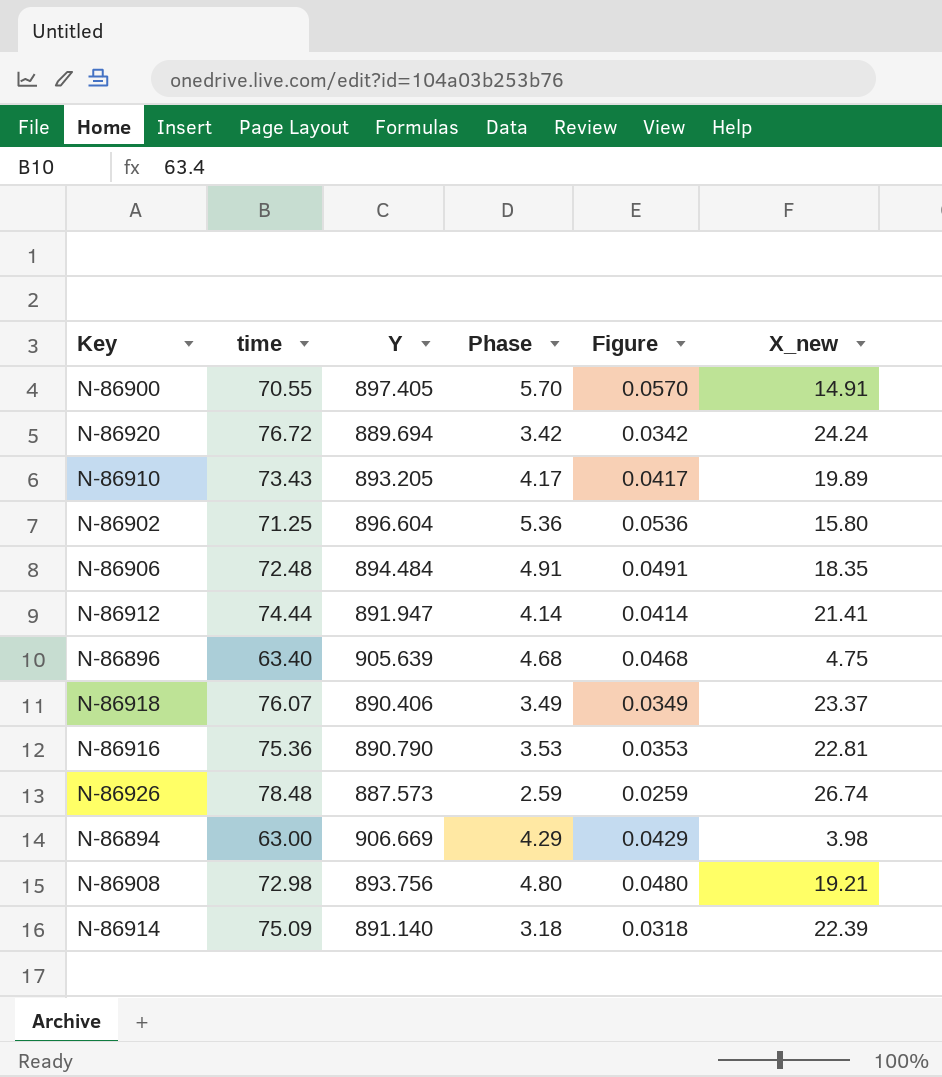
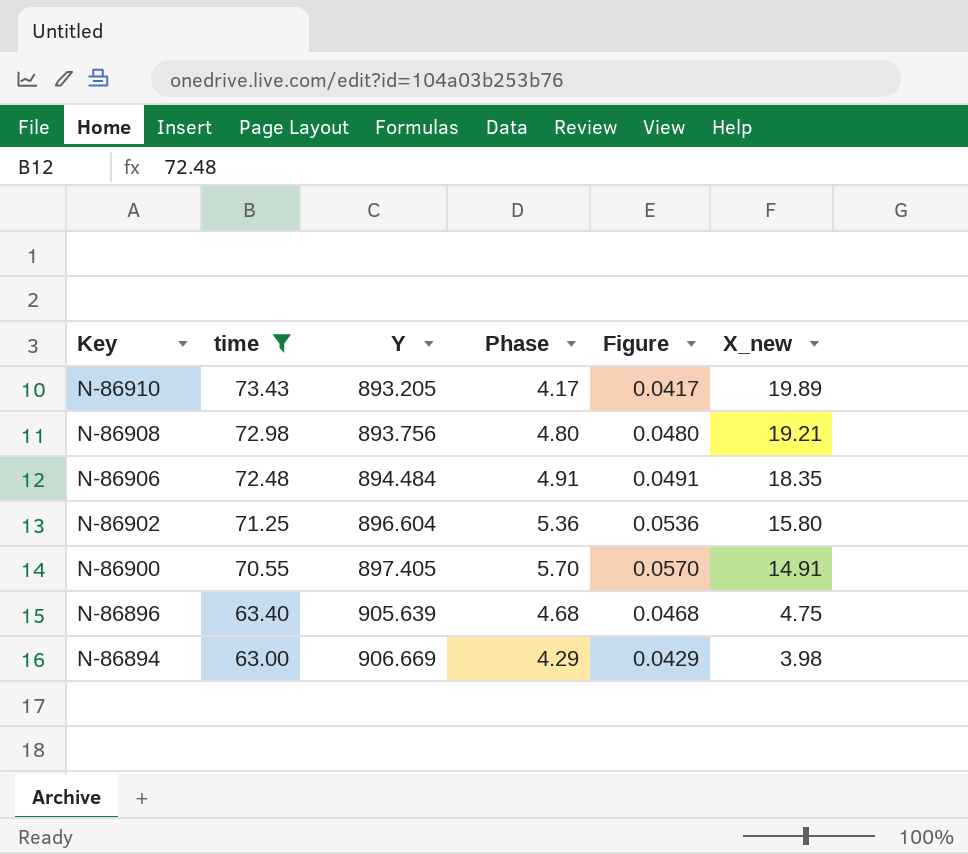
filter: none -> time <= 73.43
row order: none -> Key descending

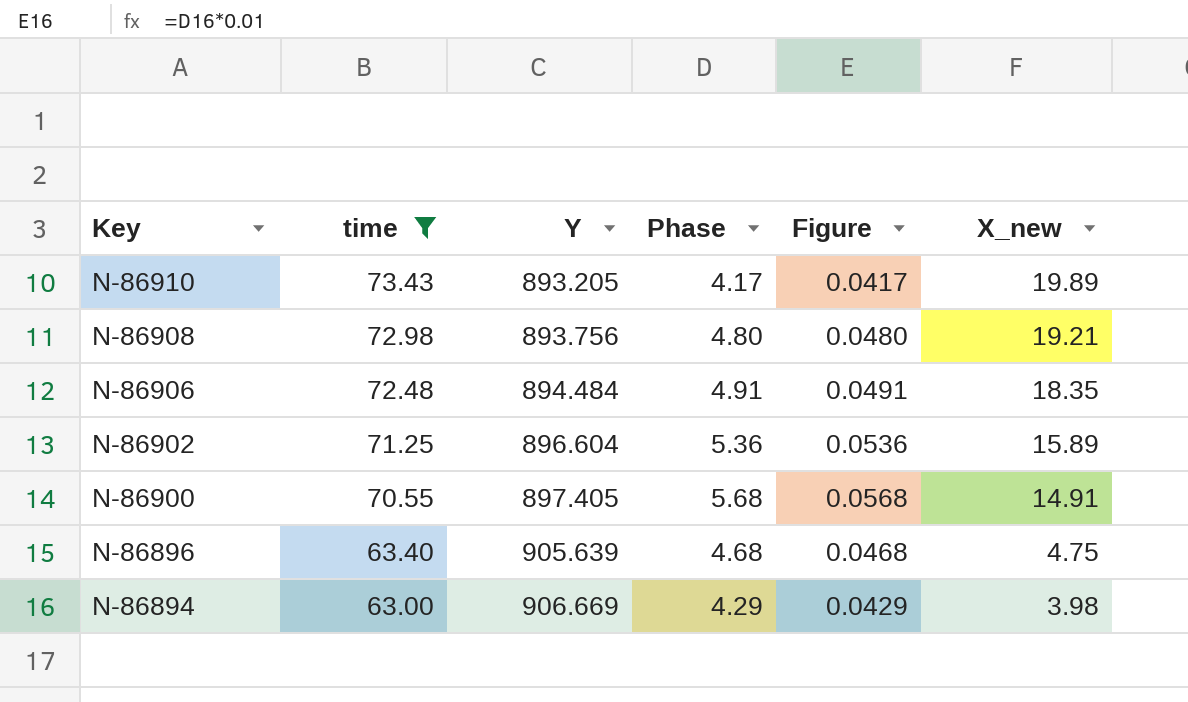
N-86902 | X_new: 15.80 -> 15.89
N-86900 | Phase: 5.70 -> 5.68
N-86900 | Figure: 0.0570 -> 0.0568

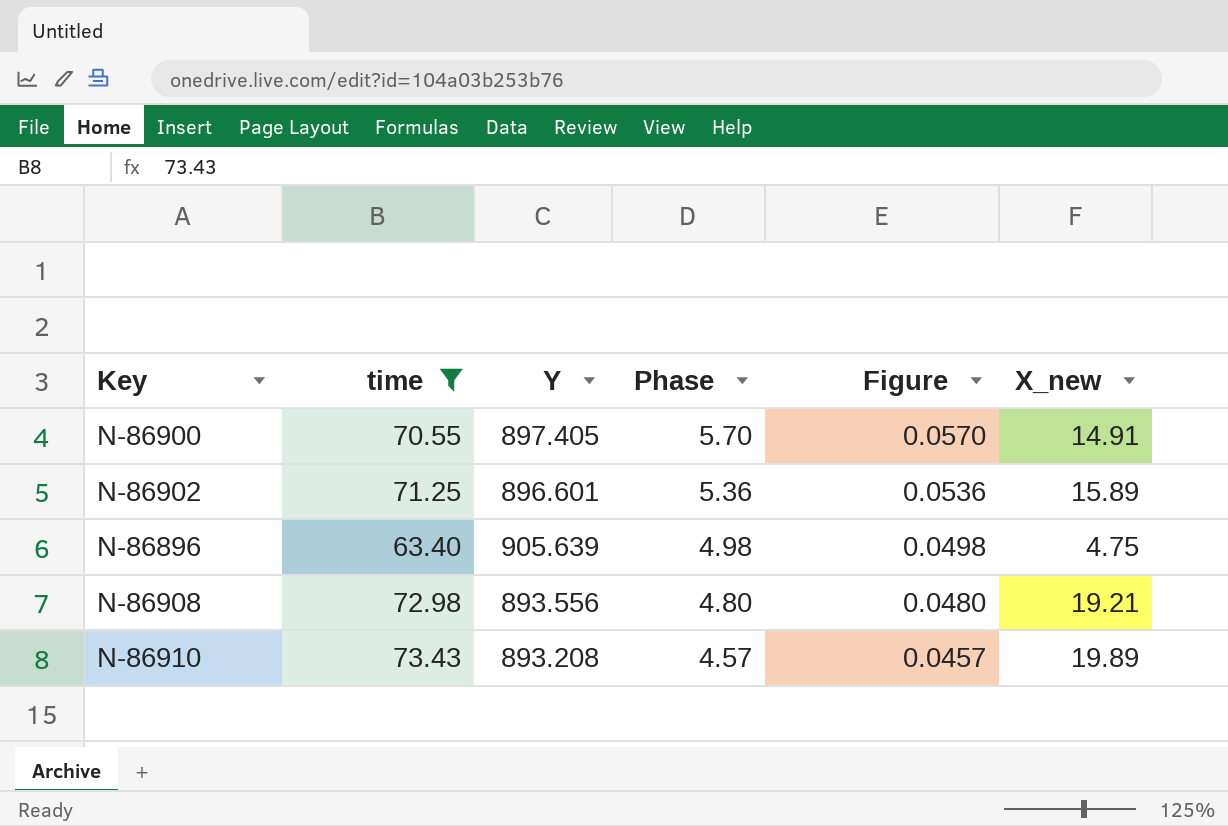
row order: Key descending -> Phase descending
row N-86906: 72.48 | 894.484 | 4.91 | 0.0491 | 18.35 -> none
row N-86894: 63.00 | 906.669 | 4.29 | 0.0429 | 3.98 -> none
N-86900 | Phase: 5.68 -> 5.70
N-86900 | Figure: 0.0568 -> 0.0570
N-86902 | Y: 896.604 -> 896.601
N-86896 | Phase: 4.68 -> 4.98
N-86896 | Figure: 0.0468 -> 0.0498
N-86908 | Y: 893.756 -> 893.556
N-86910 | Y: 893.205 -> 893.208
N-86910 | Phase: 4.17 -> 4.57
N-86910 | Figure: 0.0417 -> 0.0457

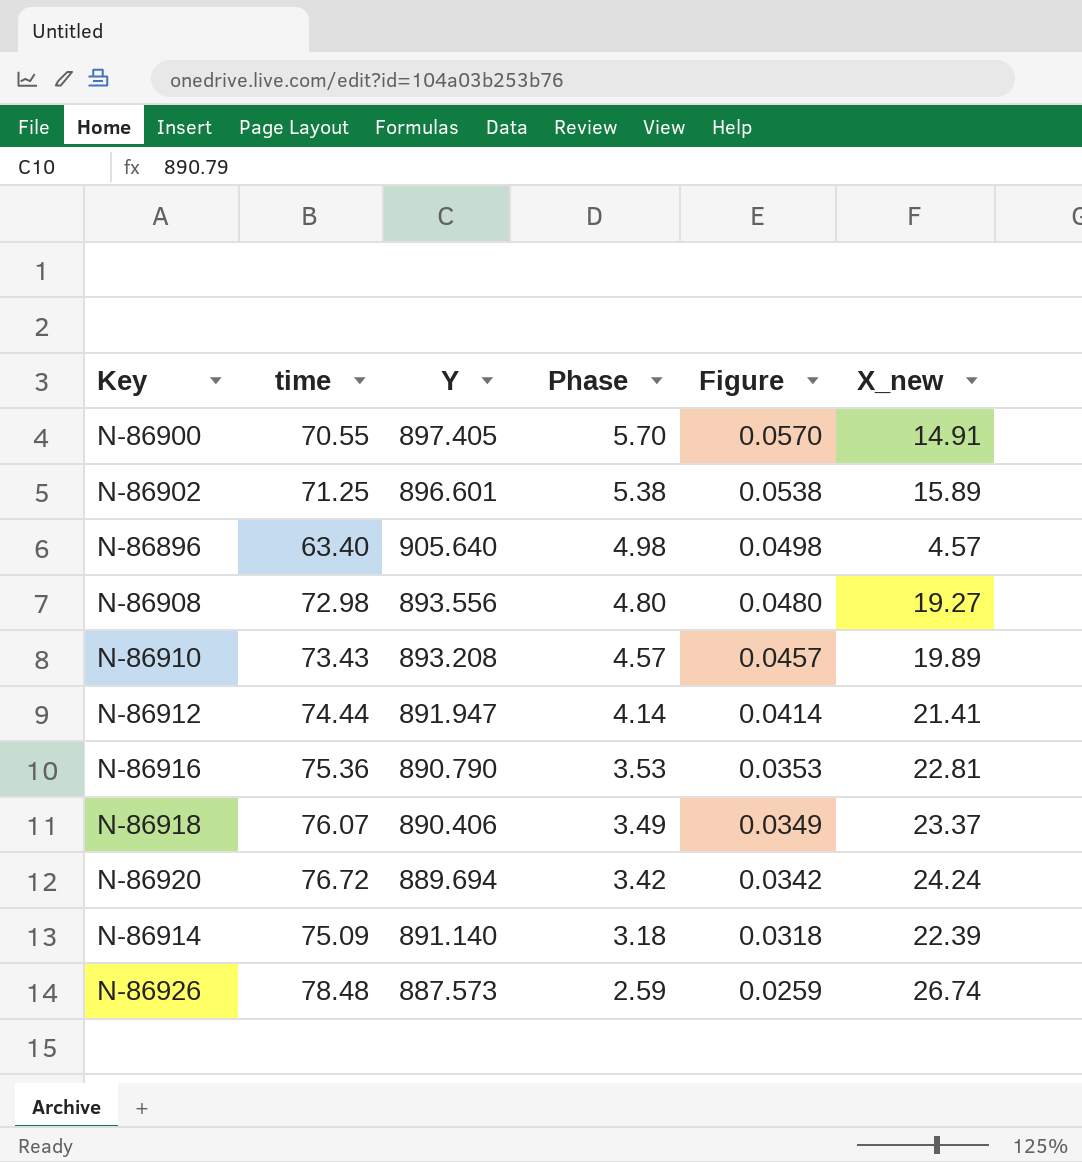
filter: time <= 73.43 -> none
N-86902 | Phase: 5.36 -> 5.38
N-86902 | Figure: 0.0536 -> 0.0538
N-86896 | Y: 905.639 -> 905.640
N-86896 | X_new: 4.75 -> 4.57
N-86908 | X_new: 19.21 -> 19.27

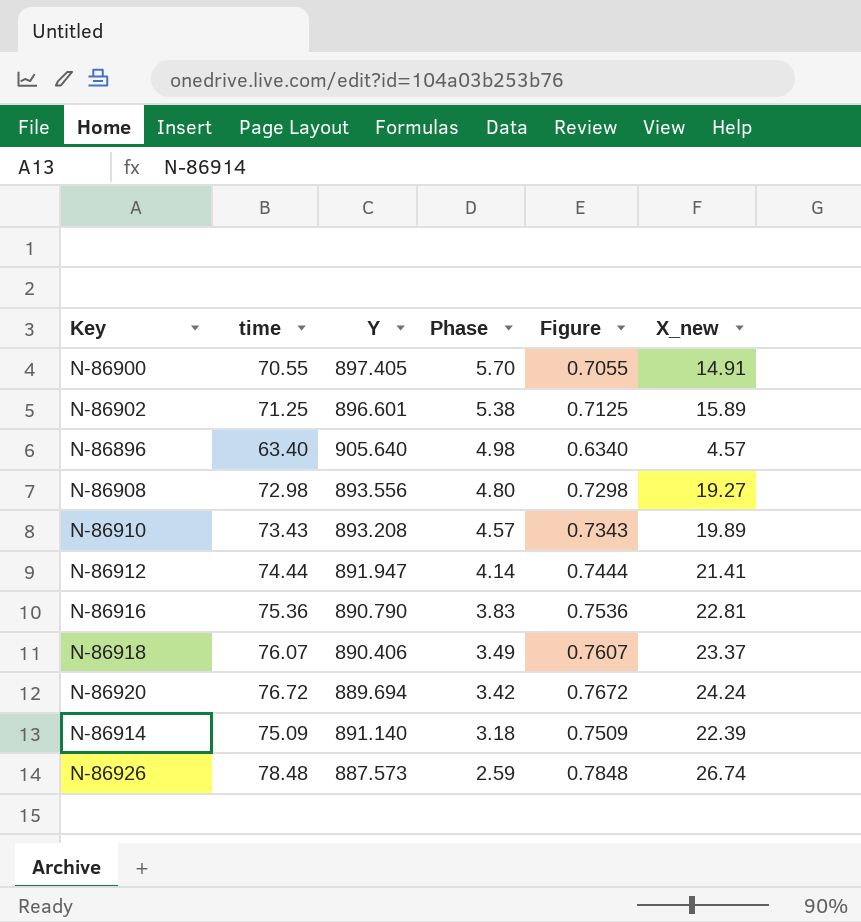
column Figure | formula: [Phase] * 0.01 -> [time] * 0.01
N-86916 | Phase: 3.53 -> 3.83

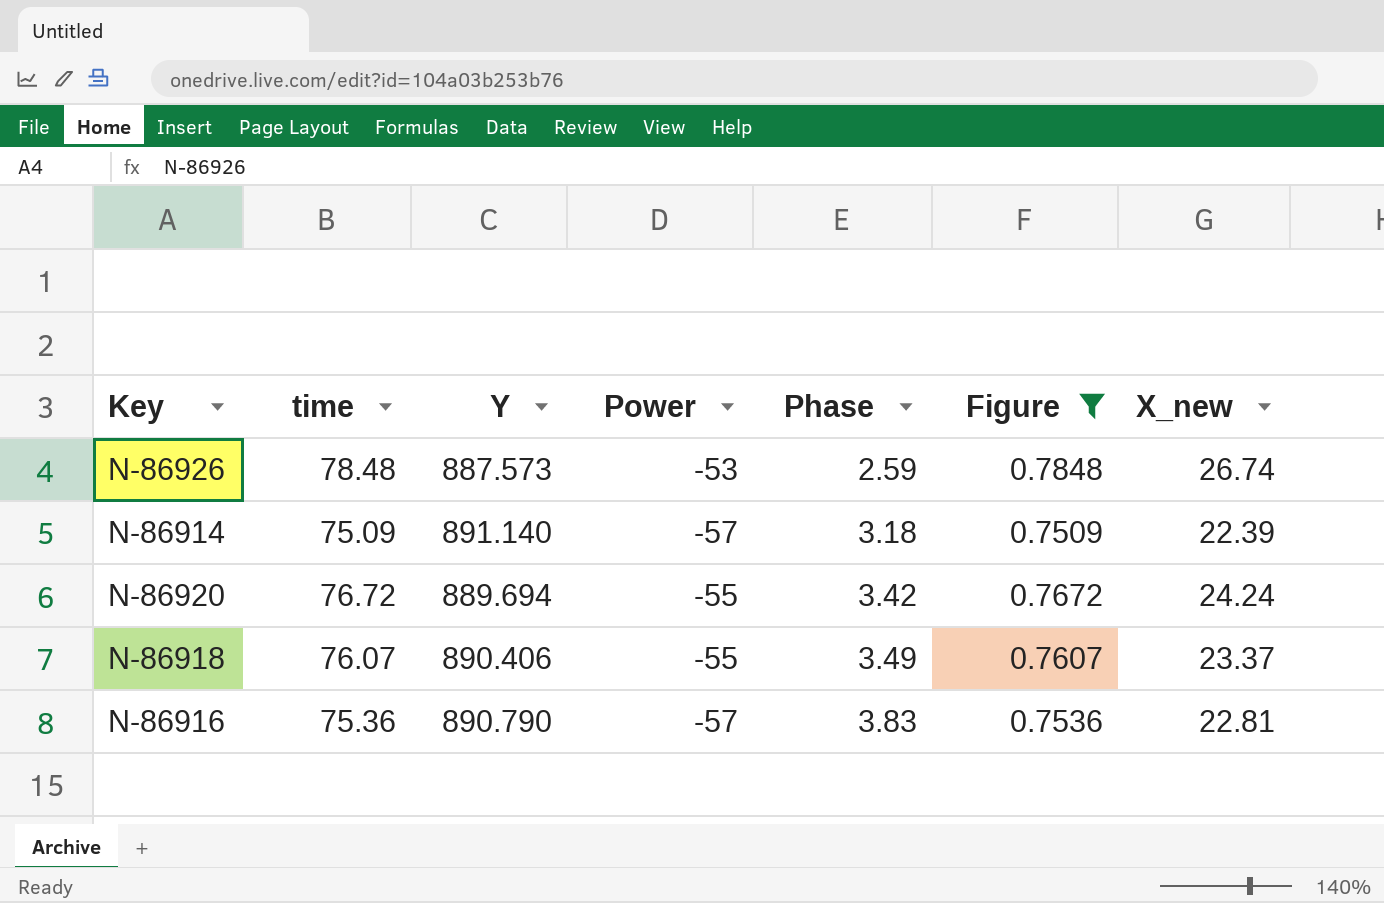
filter: none -> Figure >= 0.7509
row order: Phase descending -> Phase ascending
column Power | position: none -> 4

